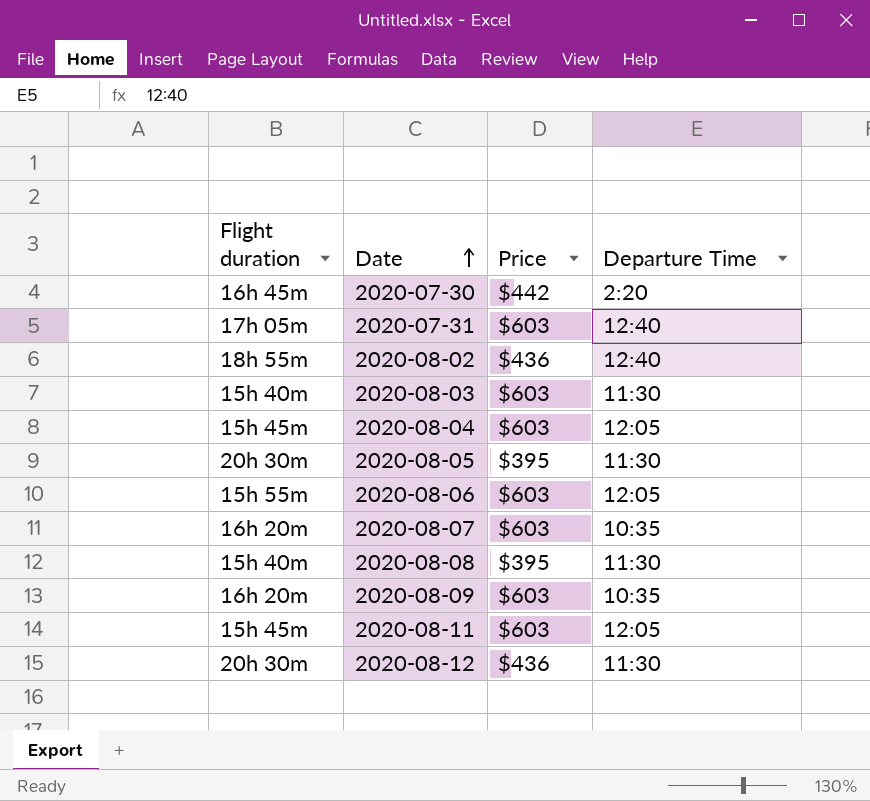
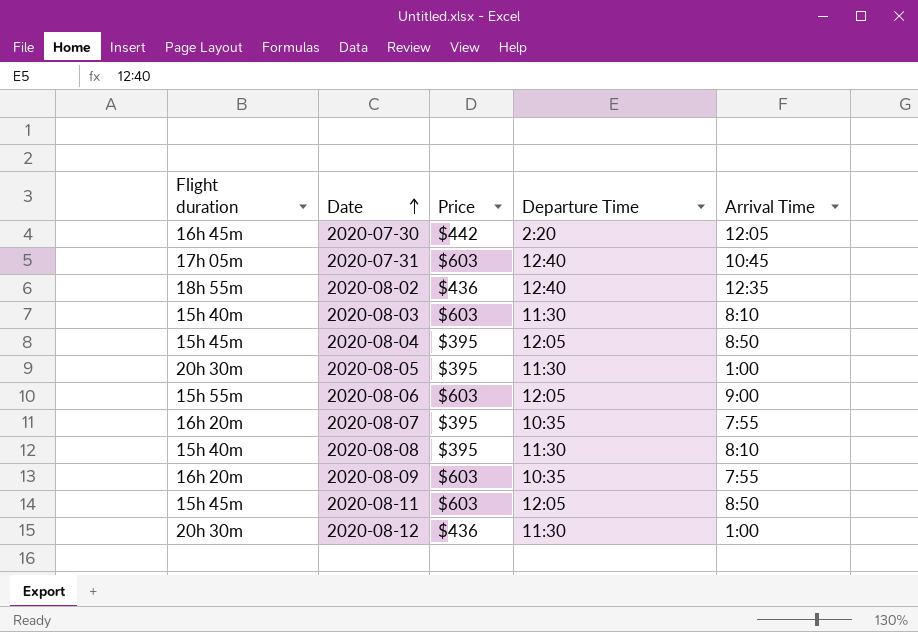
column Arrival Time | position: none -> 5
2020-08-04 | Price: $603 -> $395
2020-08-07 | Price: $603 -> $395

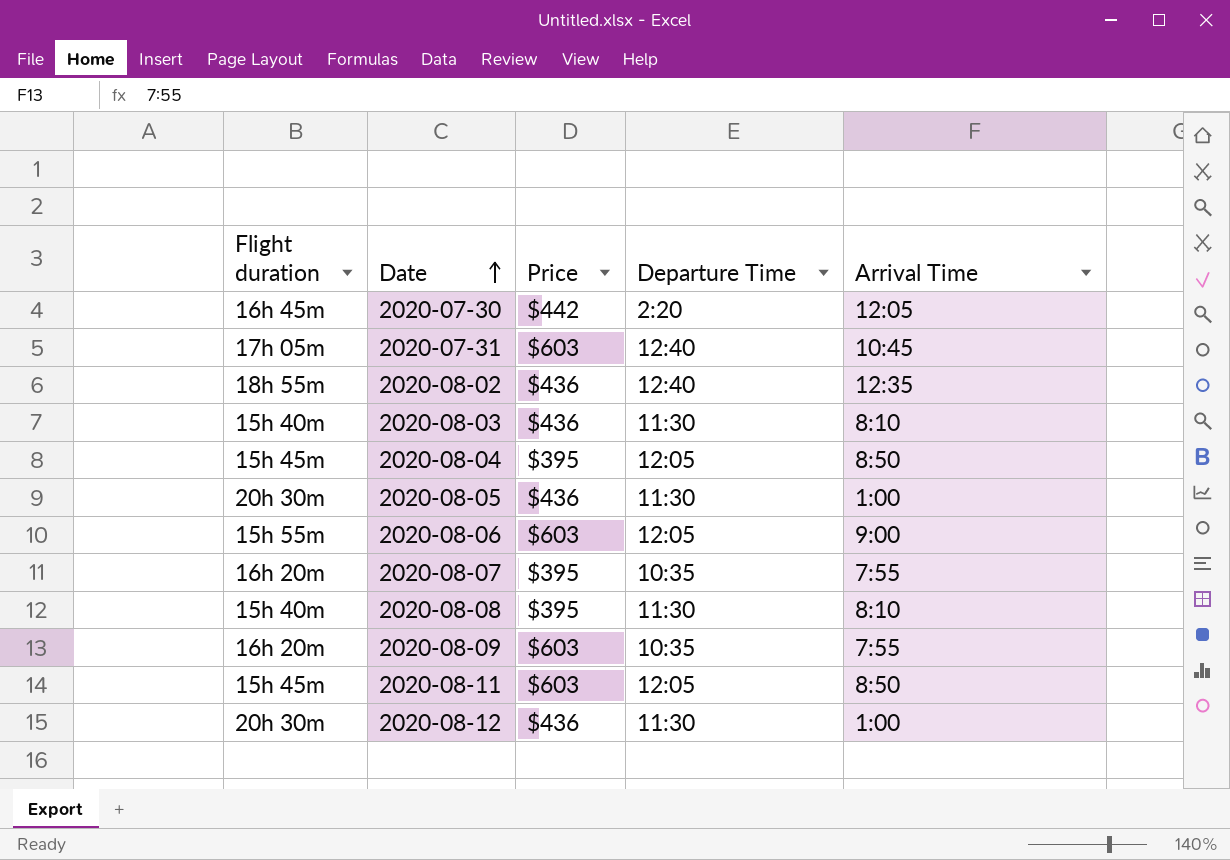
2020-08-03 | Price: $603 -> $436
2020-08-05 | Price: $395 -> $436

